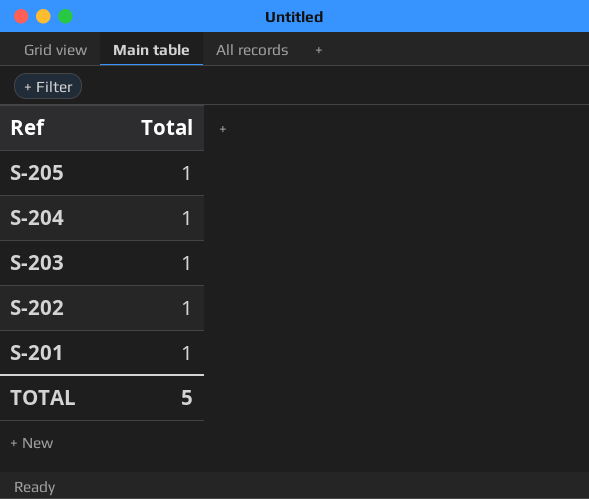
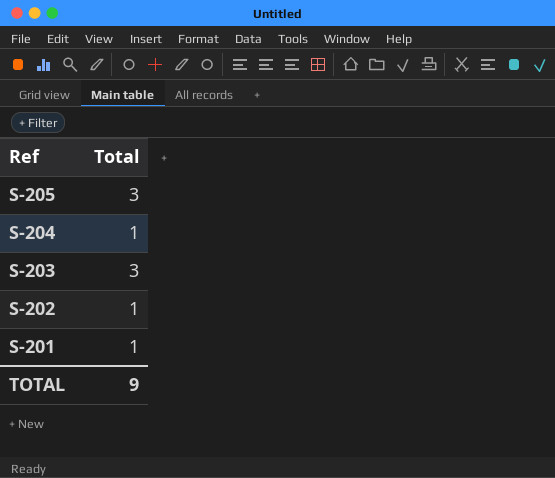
S-205 | Total: 1 -> 3
S-203 | Total: 1 -> 3
TOTAL | Total: 5 -> 9

